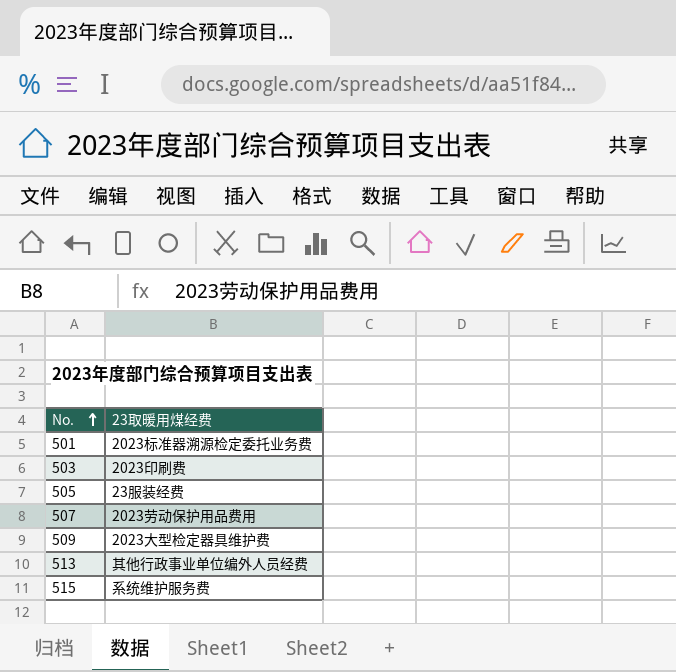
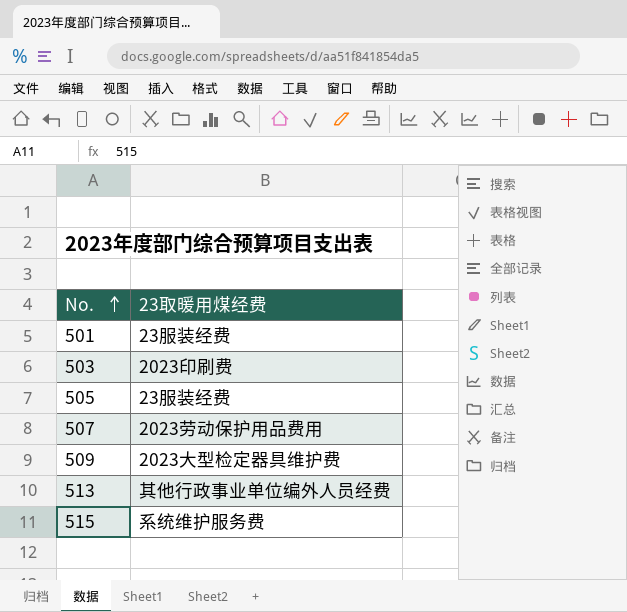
501 | 23取暖用煤经费: 2023标准器溯源检定委托业务费 -> 23服装经费

